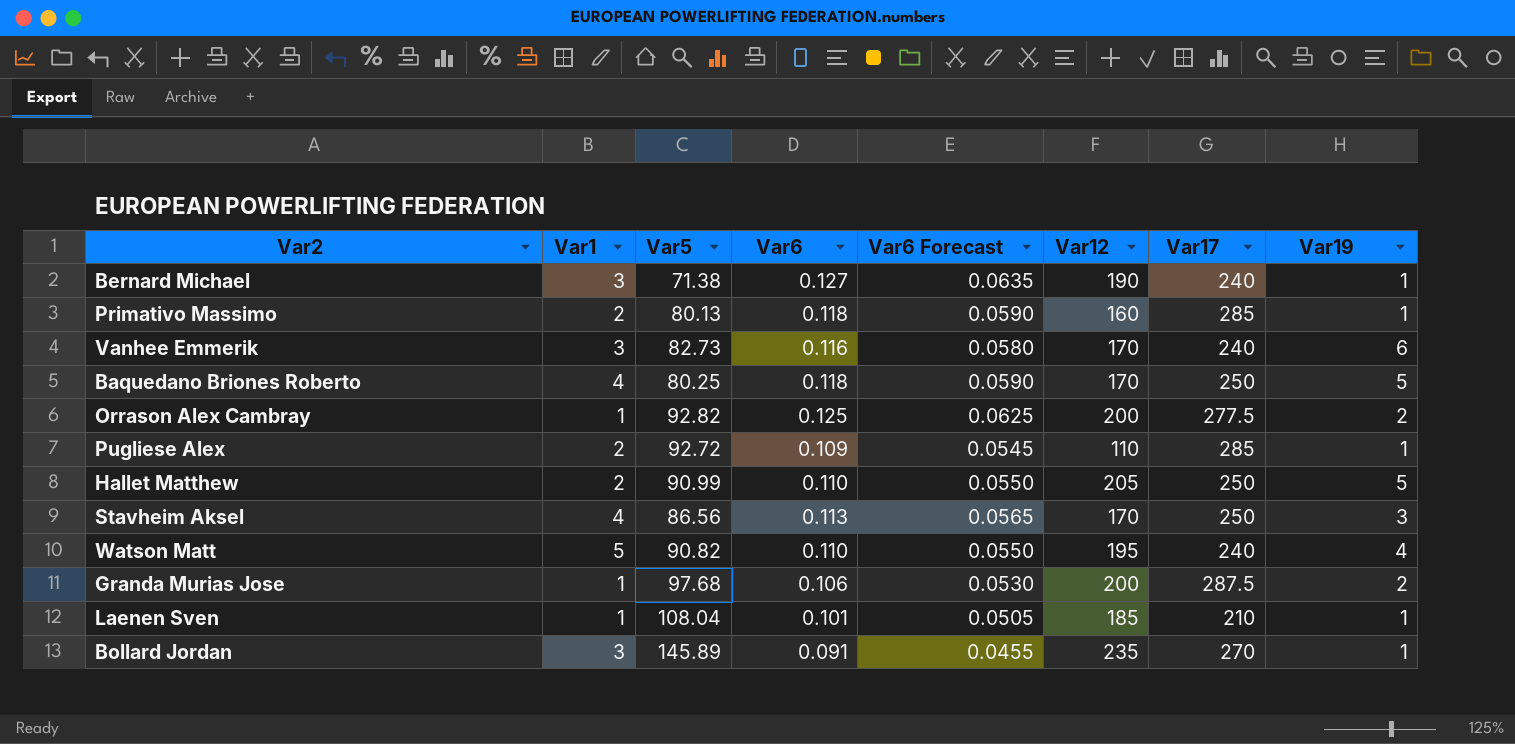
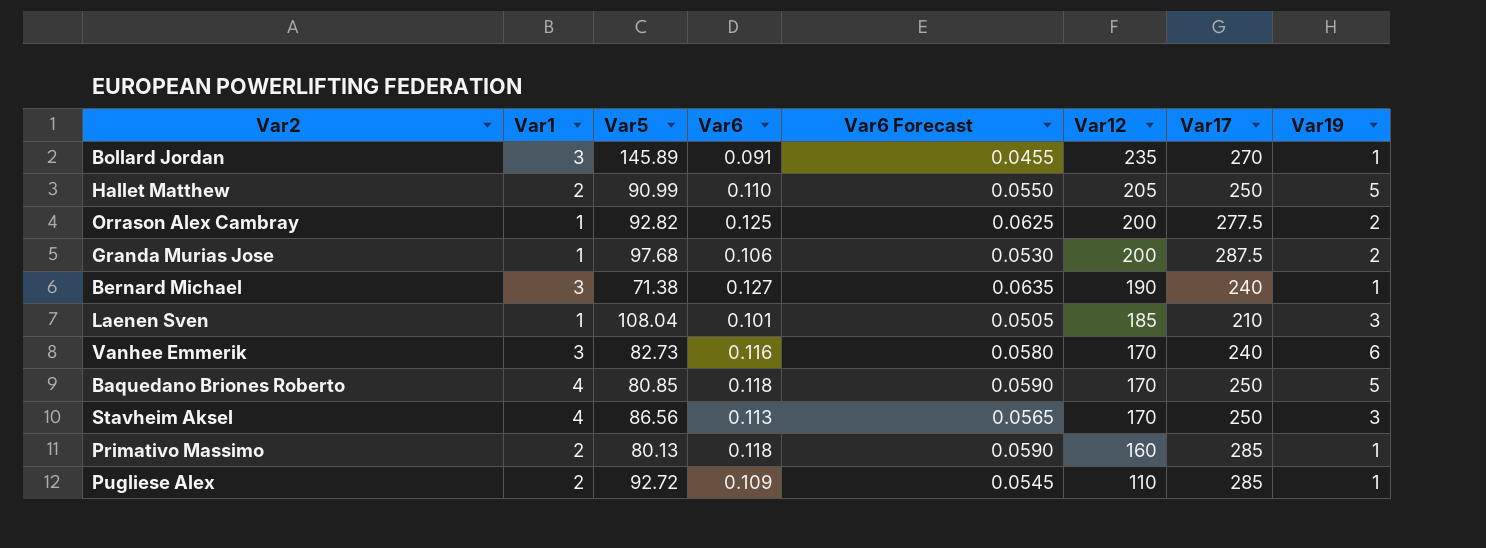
row order: none -> Var12 descending
row Watson Matt: 5 | 90.82 | 0.110 | 0.0550 | 195 | 240 | 4 -> none
Laenen Sven | Var19: 1 -> 3
Baquedano Briones Roberto | Var5: 80.25 -> 80.85

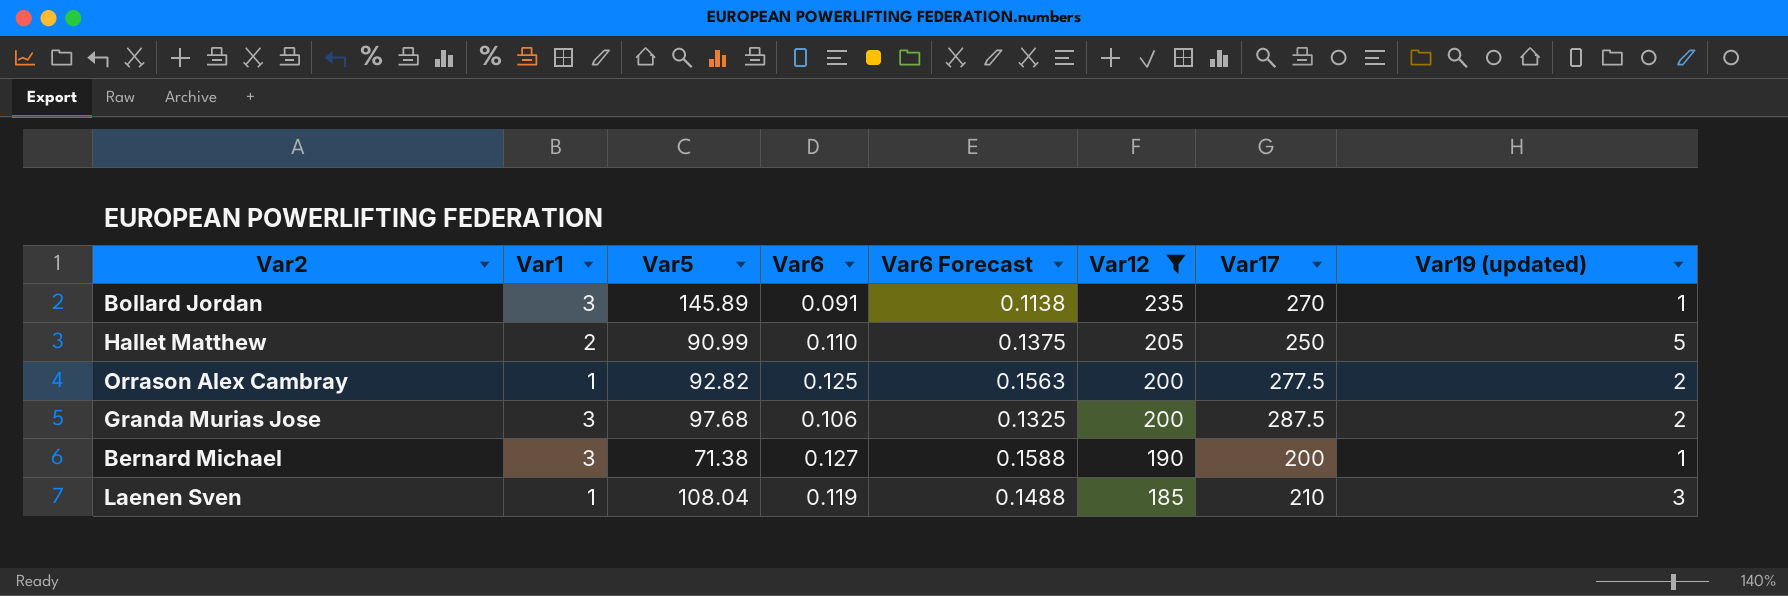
filter: none -> Var12 >= 185
column Var6 Forecast | formula: [Var6] * 0.5 -> [Var6] * 1.25
column name: Var19 -> Var19 (updated)
Granda Murias Jose | Var1: 1 -> 3
Bernard Michael | Var17: 240 -> 200
Laenen Sven | Var6: 0.101 -> 0.119

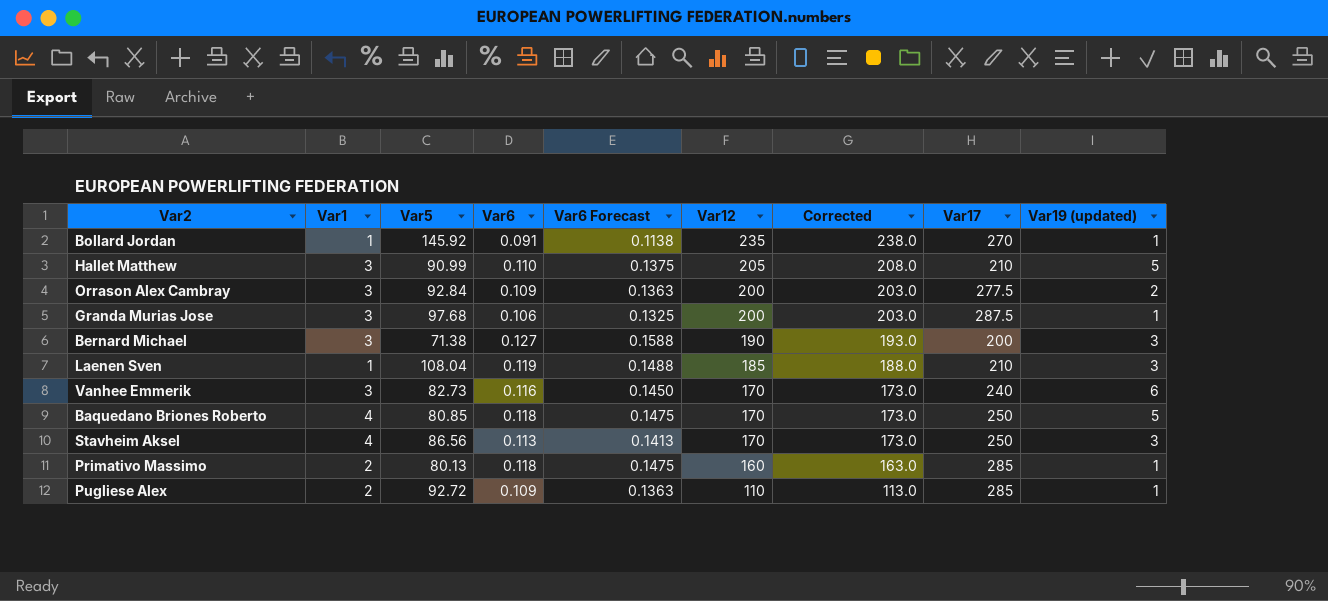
filter: Var12 >= 185 -> none
column Corrected | formula: none -> [Var12] + 3
Bollard Jordan | Var1: 3 -> 1
Bollard Jordan | Var5: 145.89 -> 145.92
Hallet Matthew | Var1: 2 -> 3
Hallet Matthew | Var17: 250 -> 210
Orrason Alex Cambray | Var1: 1 -> 3
Orrason Alex Cambray | Var5: 92.82 -> 92.84
Orrason Alex Cambray | Var6: 0.125 -> 0.109
Orrason Alex Cambray | Var6 Forecast: 0.1563 -> 0.1363
Granda Murias Jose | Var19 (updated): 2 -> 1
Bernard Michael | Var19 (updated): 1 -> 3

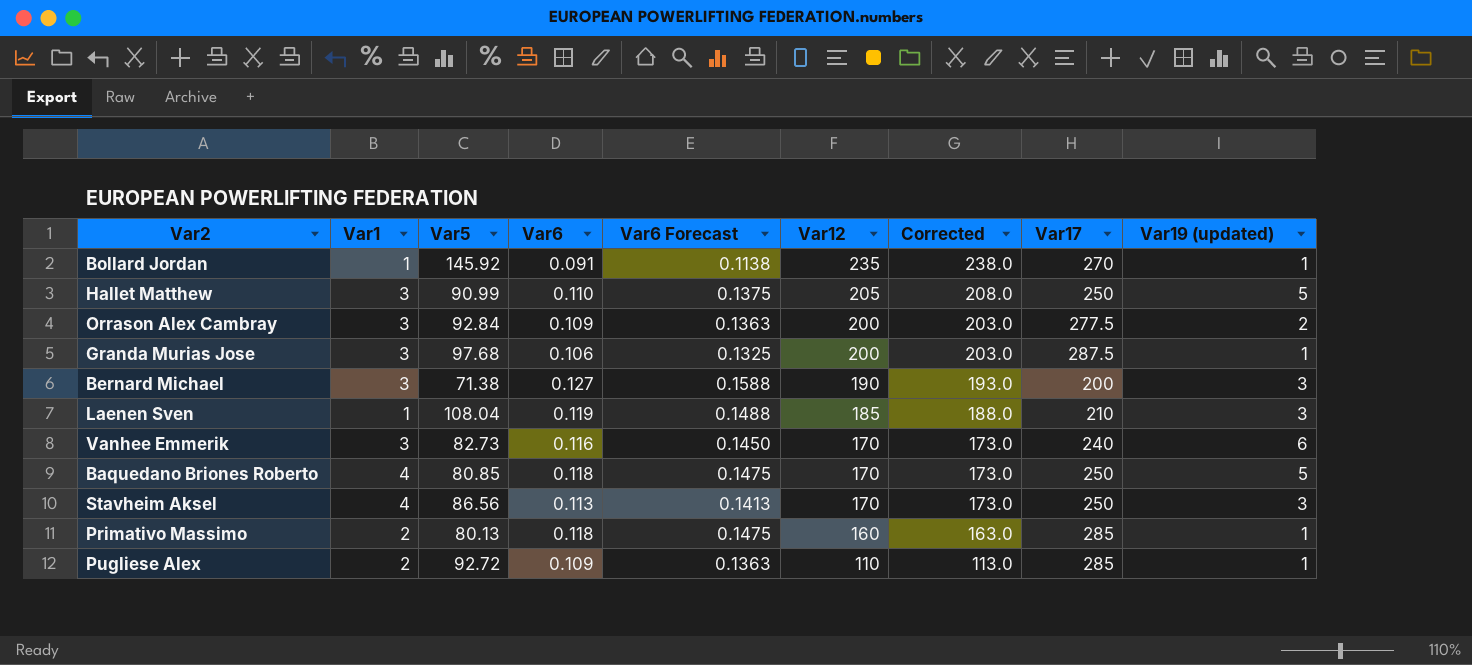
Hallet Matthew | Var17: 210 -> 250

